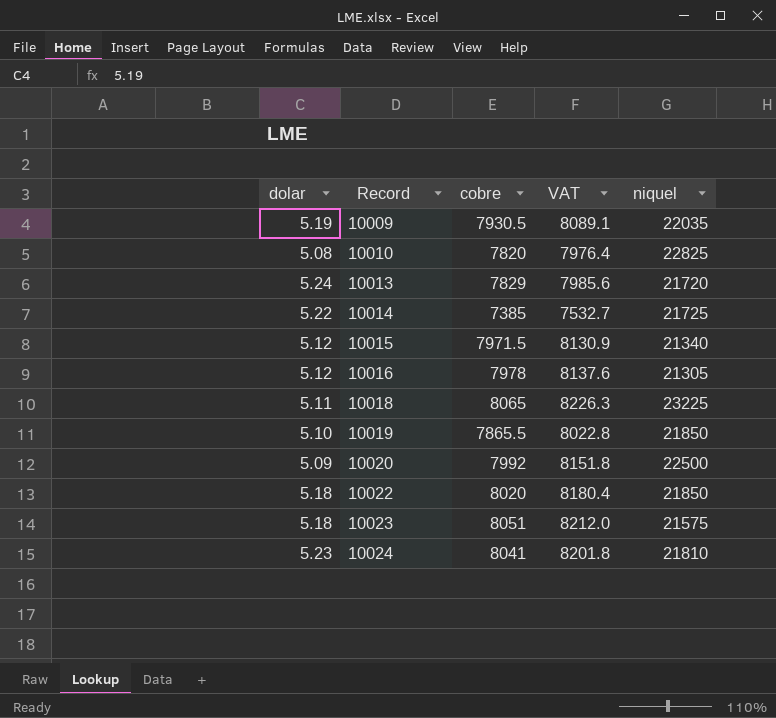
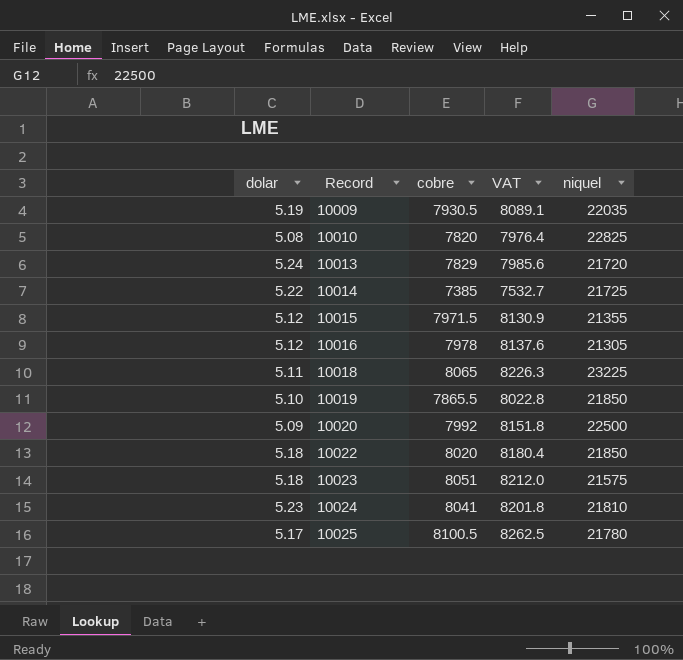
10015 | niquel: 21340 -> 21355
row 10025: none -> 5.17 | 8100.5 | 8262.5 | 21780

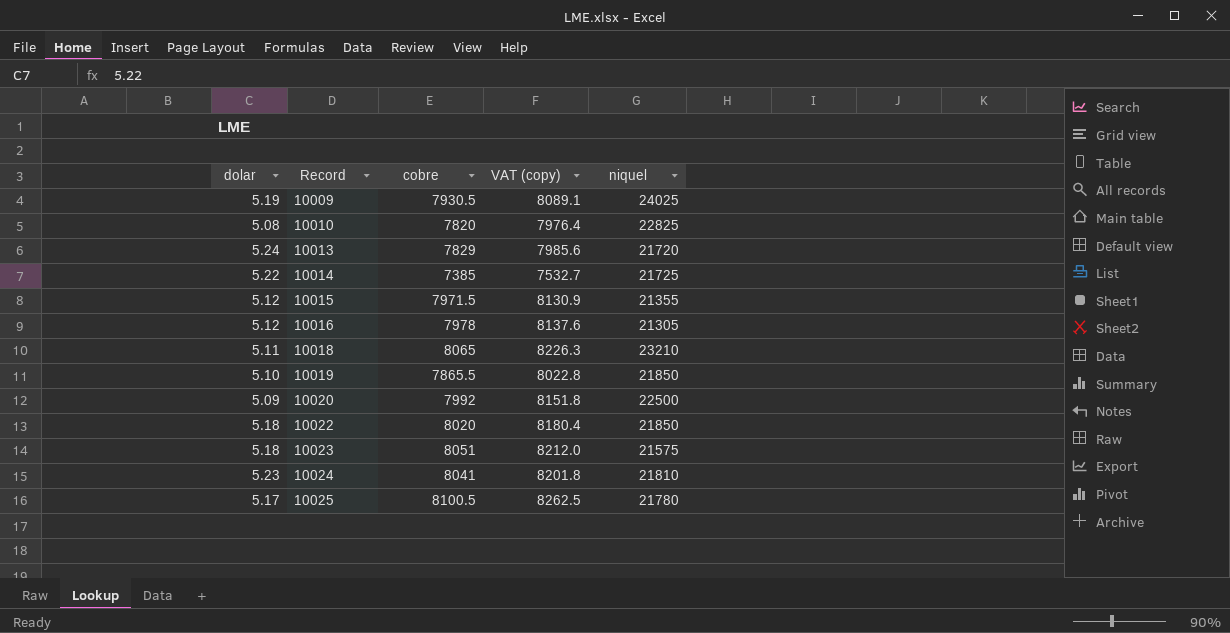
column name: VAT -> VAT (copy)
10009 | niquel: 22035 -> 24025
10018 | niquel: 23225 -> 23210

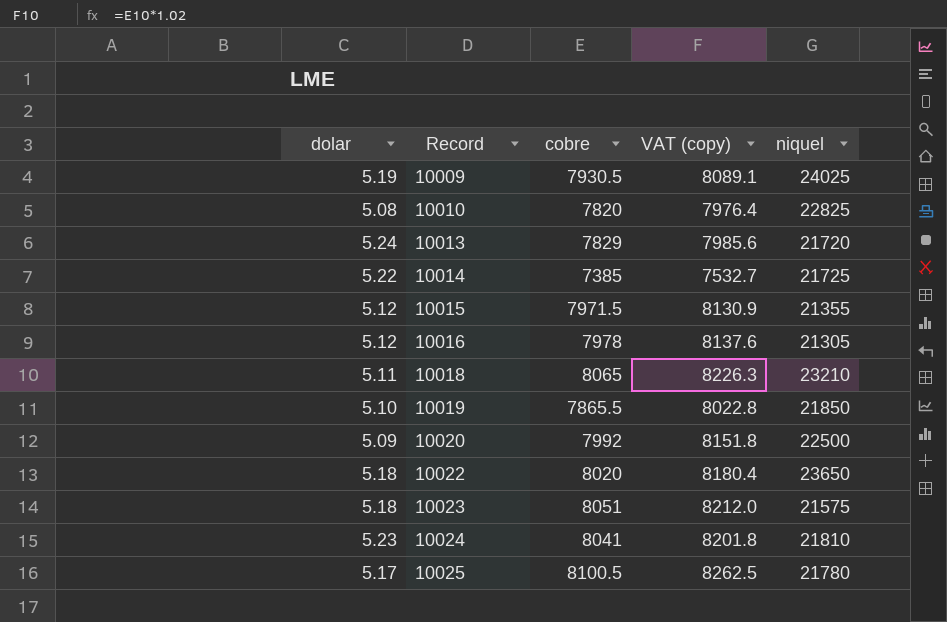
10022 | niquel: 21850 -> 23650

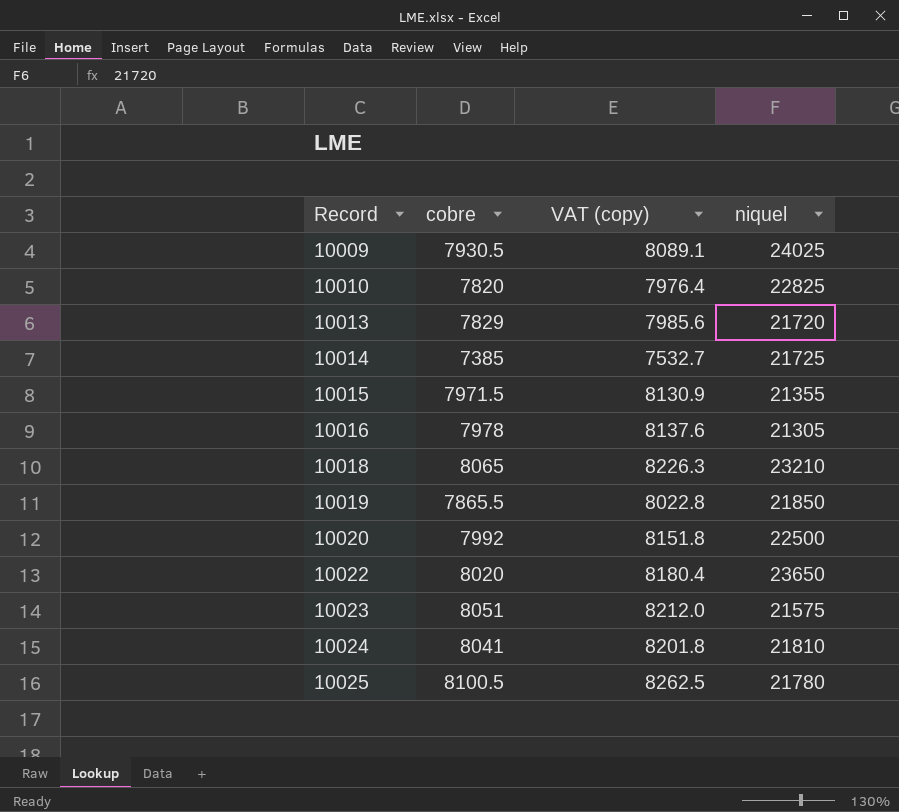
column dolar | position: 1 -> none

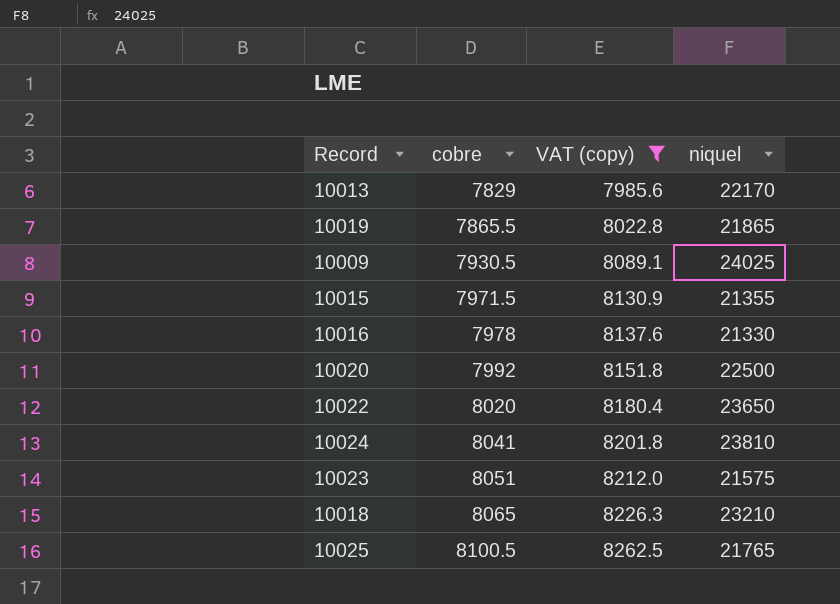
filter: none -> VAT (copy) >= 7985.6
row order: Record ascending -> cobre ascending
10013 | niquel: 21720 -> 22170
10019 | niquel: 21850 -> 21865
10016 | niquel: 21305 -> 21330
10024 | niquel: 21810 -> 23810
10025 | niquel: 21780 -> 21765

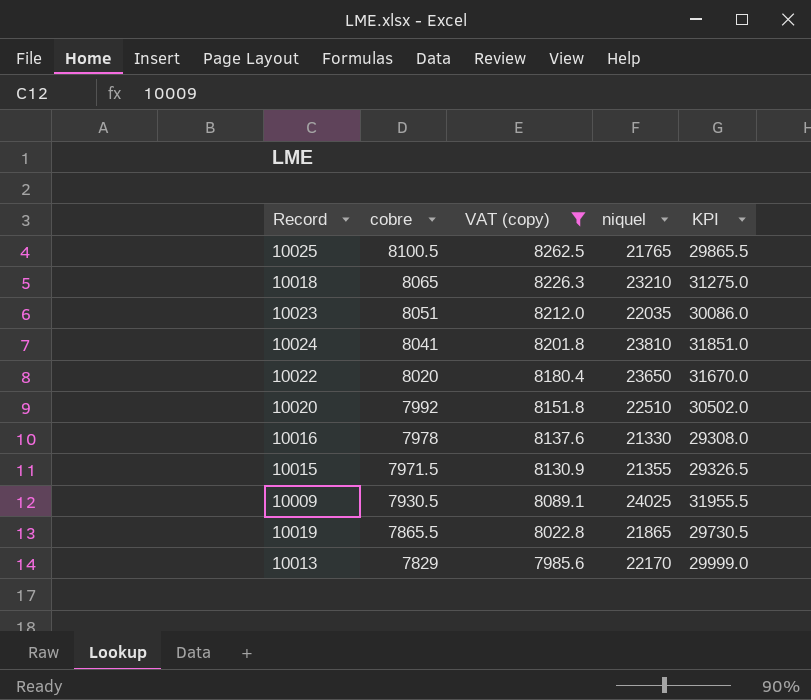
row order: cobre ascending -> cobre descending
column KPI | formula: none -> [cobre] + [niquel]
10023 | niquel: 21575 -> 22035
10020 | niquel: 22500 -> 22510

